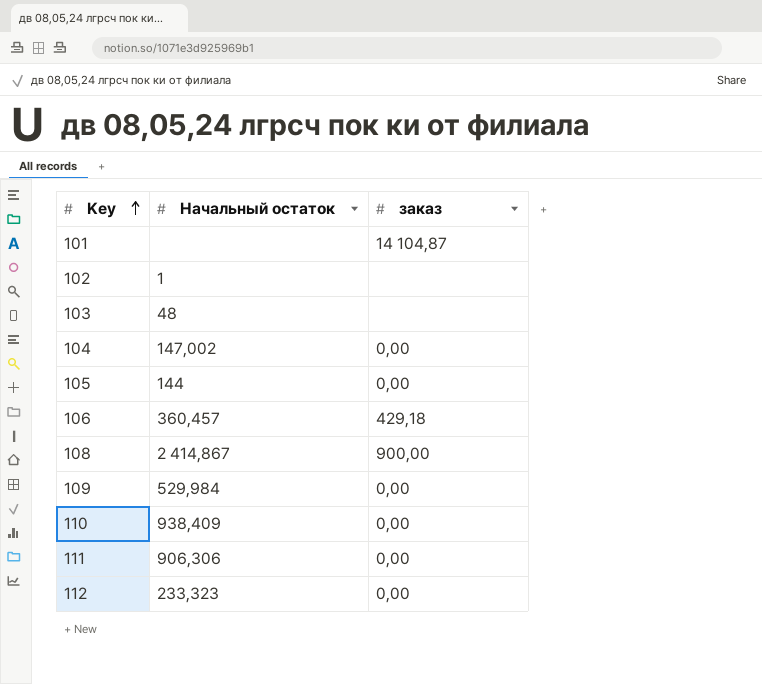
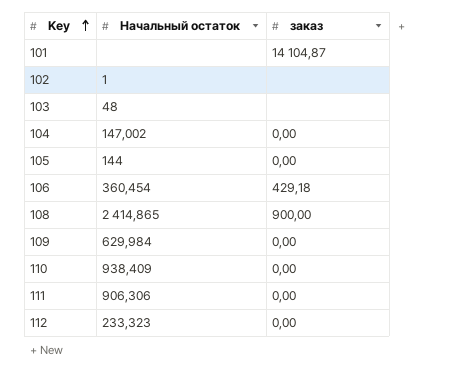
106 | Начальный остаток: 360,457 -> 360,454
108 | Начальный остаток: 2 414,867 -> 2 414,865
109 | Начальный остаток: 529,984 -> 629,984

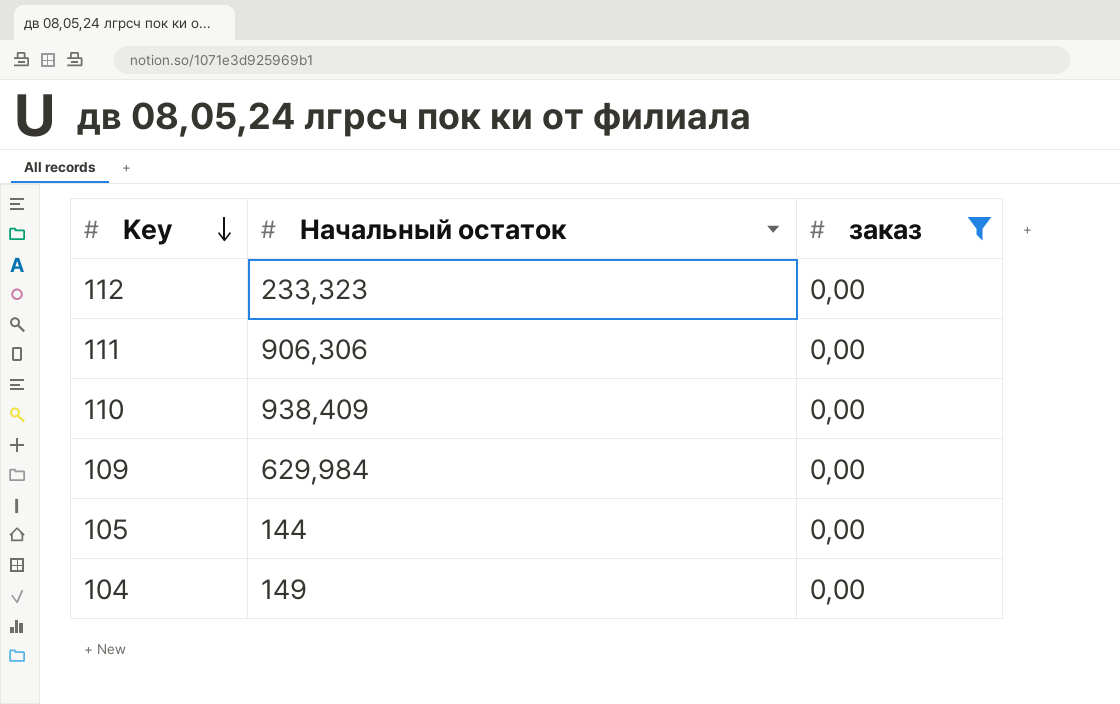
filter: none -> заказ = 0,00
row order: Key ascending -> Key descending
104 | Начальный остаток: 147,002 -> 149

